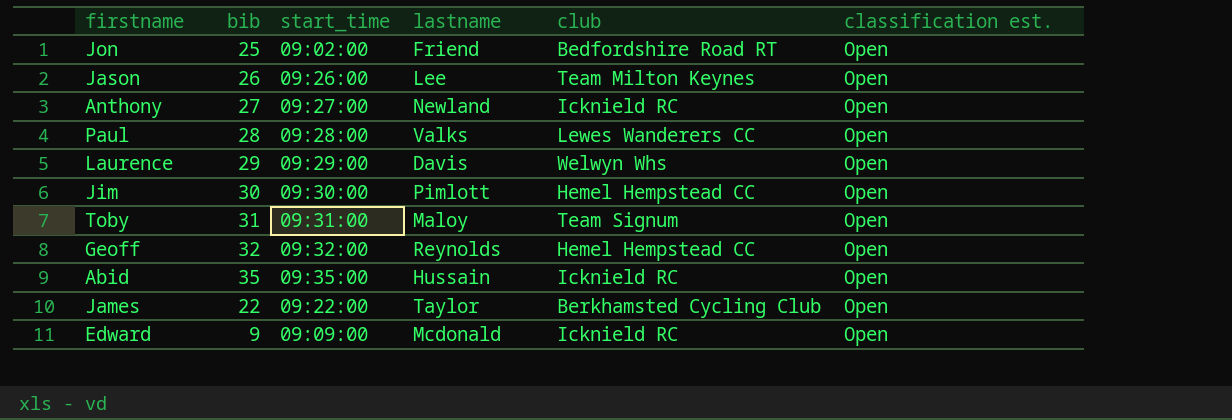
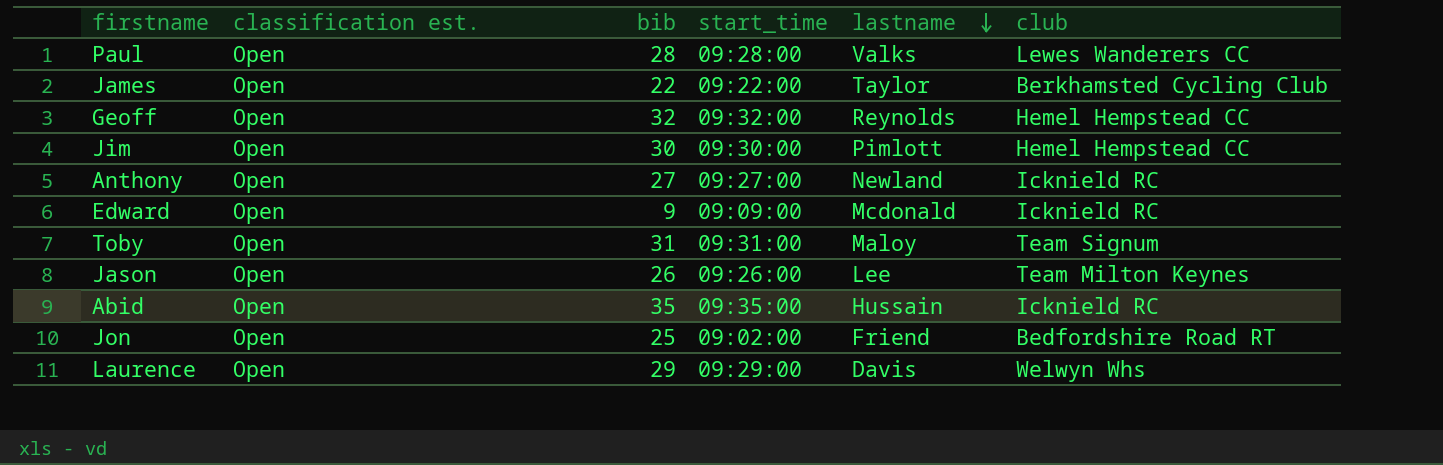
row order: none -> lastname descending
column classification est. | position: 6 -> 2

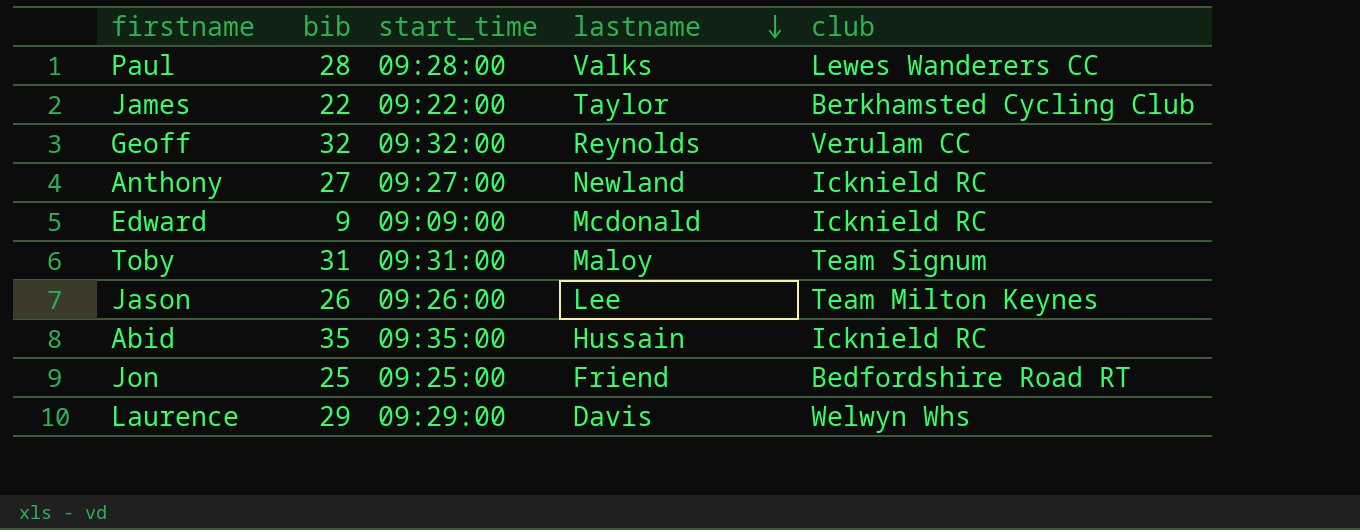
column classification est. | position: 2 -> none
row Jim: Open | 30 | 09:30:00 | Pimlott | Hemel Hempstead CC -> none
Geoff | club: Hemel Hempstead CC -> Verulam CC
Jon | start_time: 09:02:00 -> 09:25:00

